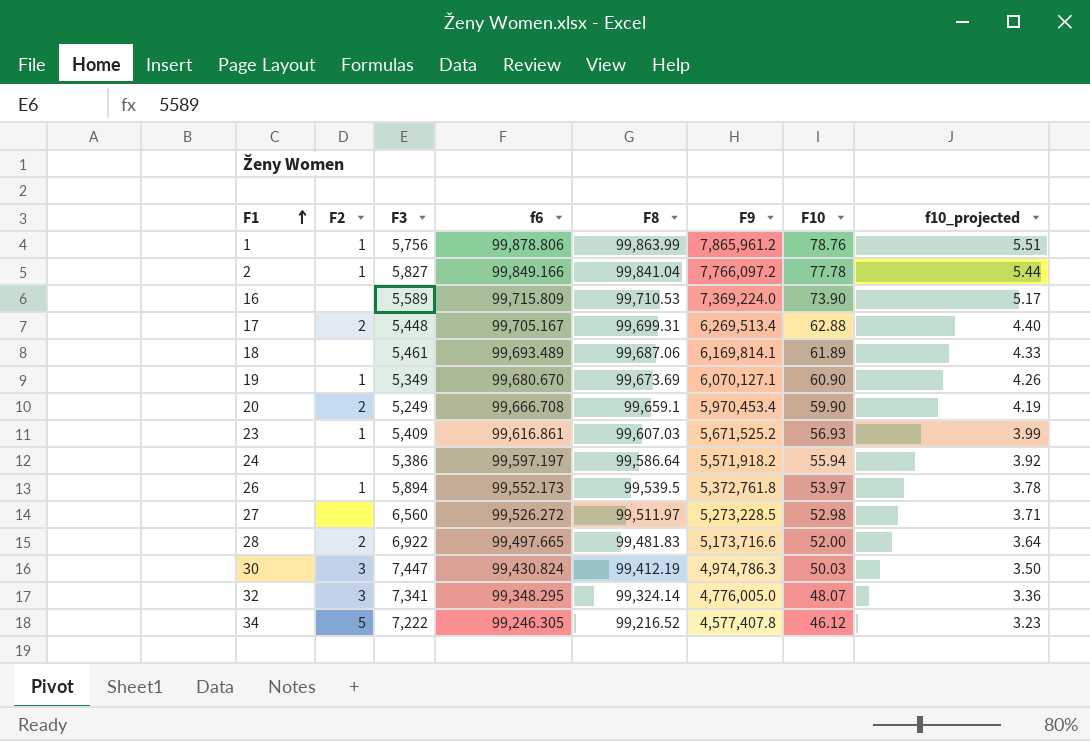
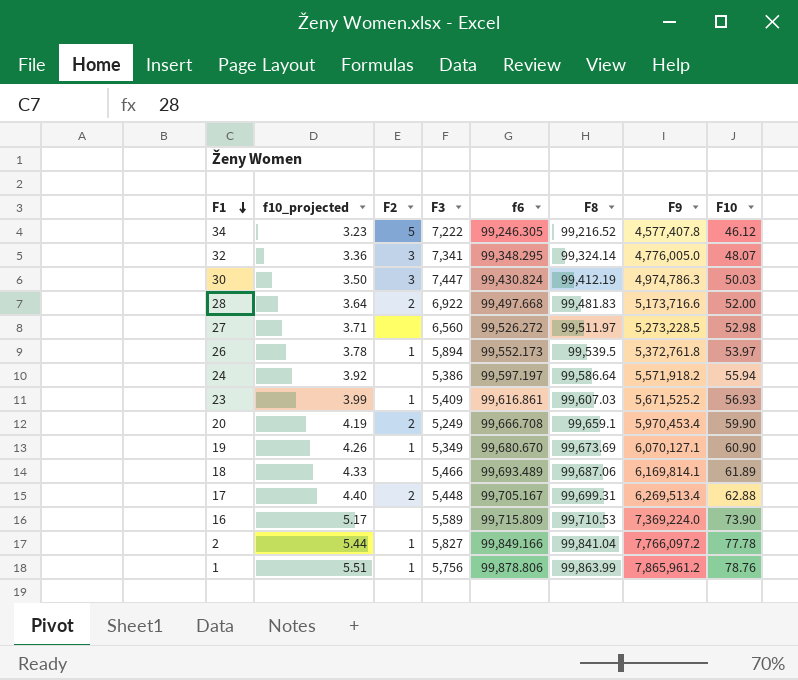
row order: F1 ascending -> F1 descending
column f10_projected | position: 8 -> 2
28 | f6: 99,497.665 -> 99,497.668
18 | F3: 5,461 -> 5,466

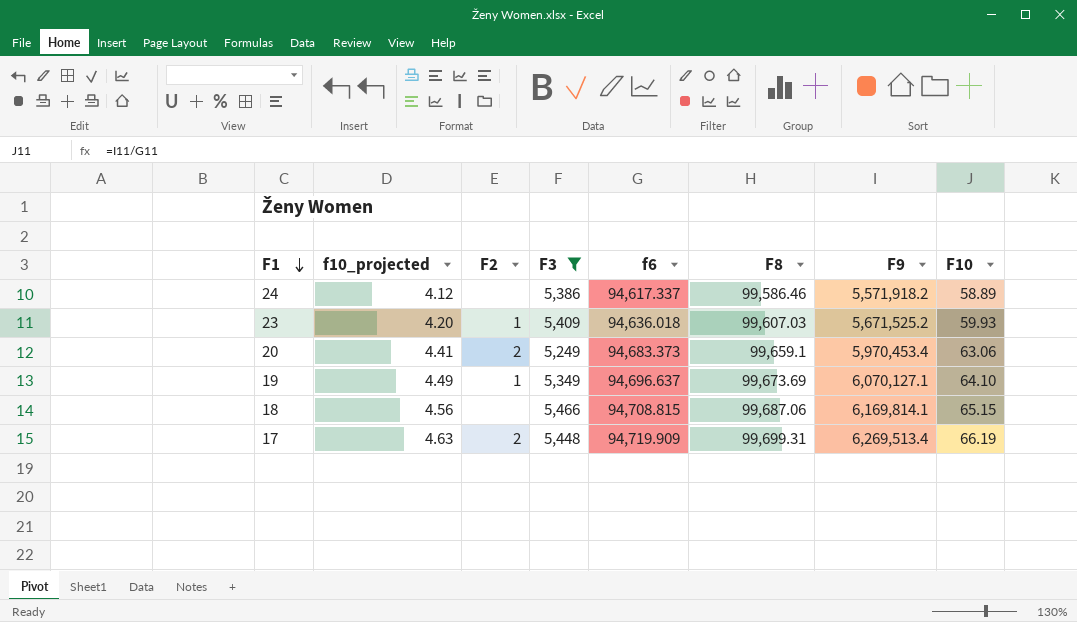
filter: none -> F3 <= 5,466
24 | f10_projected: 3.92 -> 4.12
24 | f6: 99,597.197 -> 94,617.337
24 | F8: 99,586.64 -> 99,586.46
24 | F10: 55.94 -> 58.89
23 | f10_projected: 3.99 -> 4.20
23 | f6: 99,616.861 -> 94,636.018
23 | F10: 56.93 -> 59.93
20 | f10_projected: 4.19 -> 4.41
20 | f6: 99,666.708 -> 94,683.373
20 | F10: 59.90 -> 63.06
19 | f10_projected: 4.26 -> 4.49
19 | f6: 99,680.670 -> 94,696.637
19 | F10: 60.90 -> 64.10
18 | f10_projected: 4.33 -> 4.56
18 | f6: 99,693.489 -> 94,708.815
18 | F10: 61.89 -> 65.15
17 | f10_projected: 4.40 -> 4.63
17 | f6: 99,705.167 -> 94,719.909
17 | F10: 62.88 -> 66.19

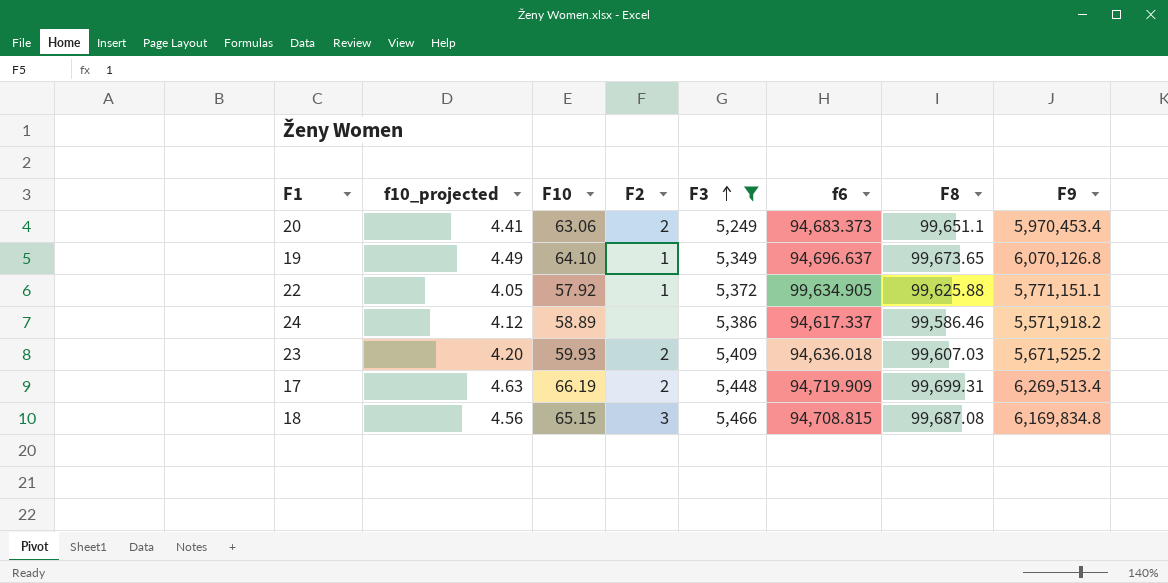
row order: F1 descending -> F3 ascending
column F10 | position: 8 -> 3
20 | F8: 99,659.1 -> 99,651.1
19 | F8: 99,673.69 -> 99,673.65
19 | F9: 6,070,127.1 -> 6,070,126.8
row 22: none -> 4.05 | 57.92 | 1 | 5,372 | 99,634.905 | 99,625.88 | 5,771,151.1
23 | F2: 1 -> 2
18 | F2: none -> 3
18 | F8: 99,687.06 -> 99,687.08
18 | F9: 6,169,814.1 -> 6,169,834.8

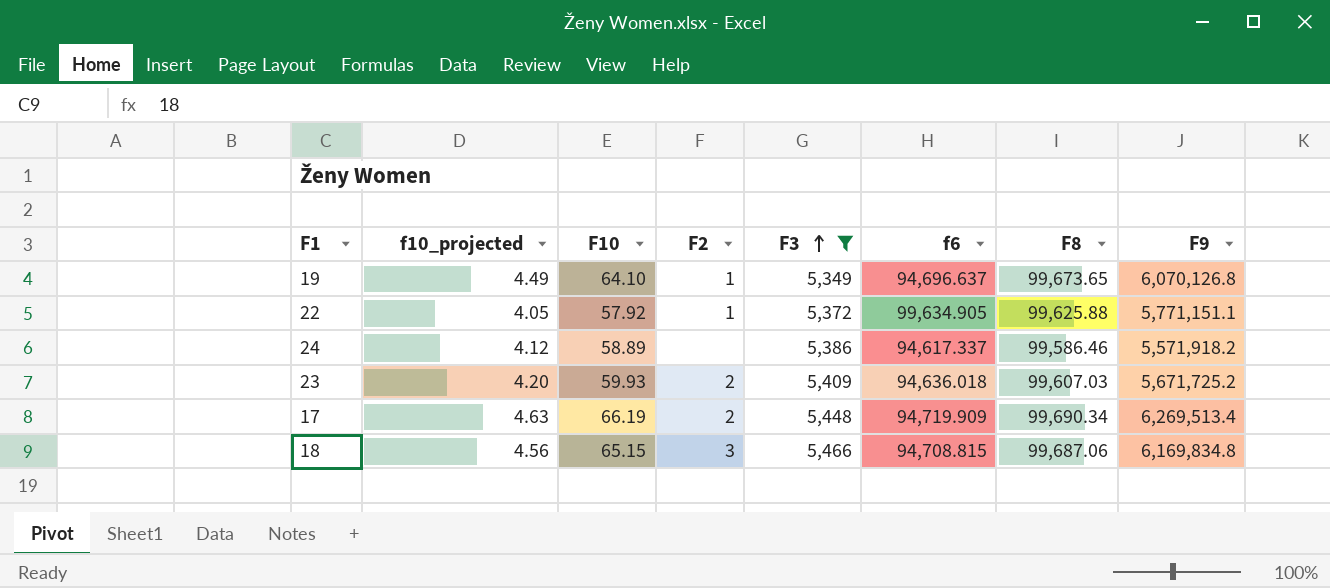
row 20: 4.41 | 63.06 | 2 | 5,249 | 94,683.373 | 99,651.1 | 5,970,453.4 -> none
23 | F9: 5,671,525.2 -> 5,671,725.2
17 | F8: 99,699.31 -> 99,690.34
18 | F8: 99,687.08 -> 99,687.06

